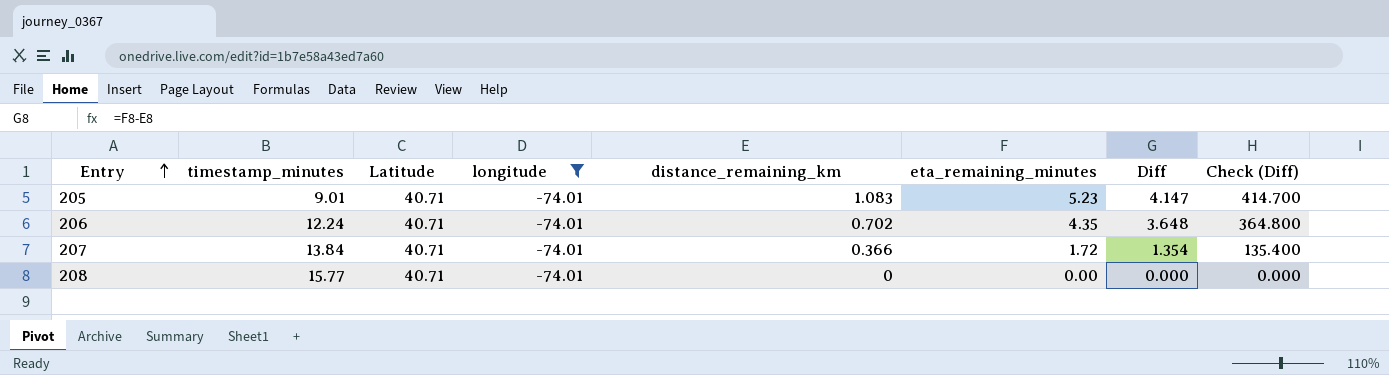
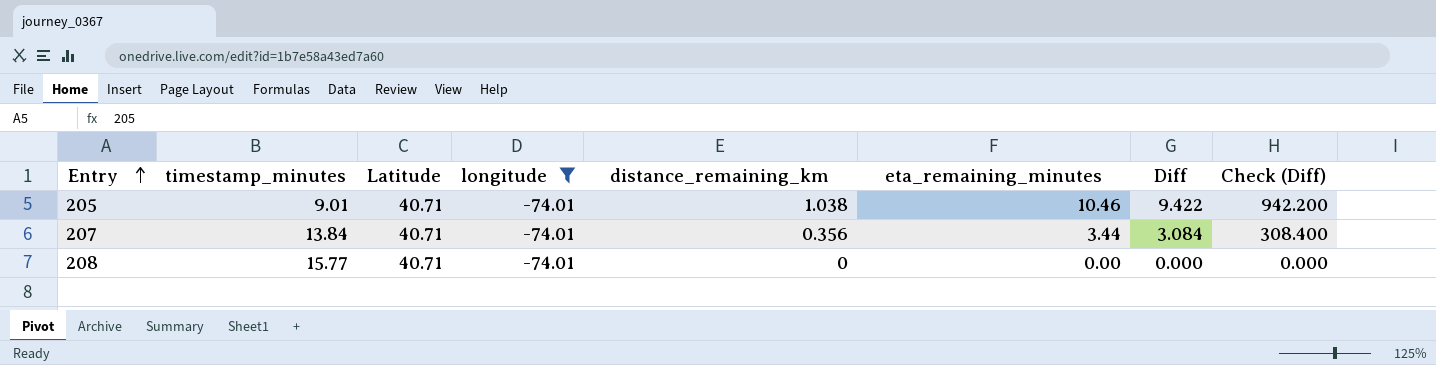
row 206: 12.24 | 40.71 | -74.01 | 0.702 | 4.35 | 3.648 | 364.800 -> none
205 | distance_remaining_km: 1.083 -> 1.038
205 | eta_remaining_minutes: 5.23 -> 10.46
205 | Diff: 4.147 -> 9.422
205 | Check (Diff): 414.700 -> 942.200
207 | distance_remaining_km: 0.366 -> 0.356
207 | eta_remaining_minutes: 1.72 -> 3.44
207 | Diff: 1.354 -> 3.084
207 | Check (Diff): 135.400 -> 308.400

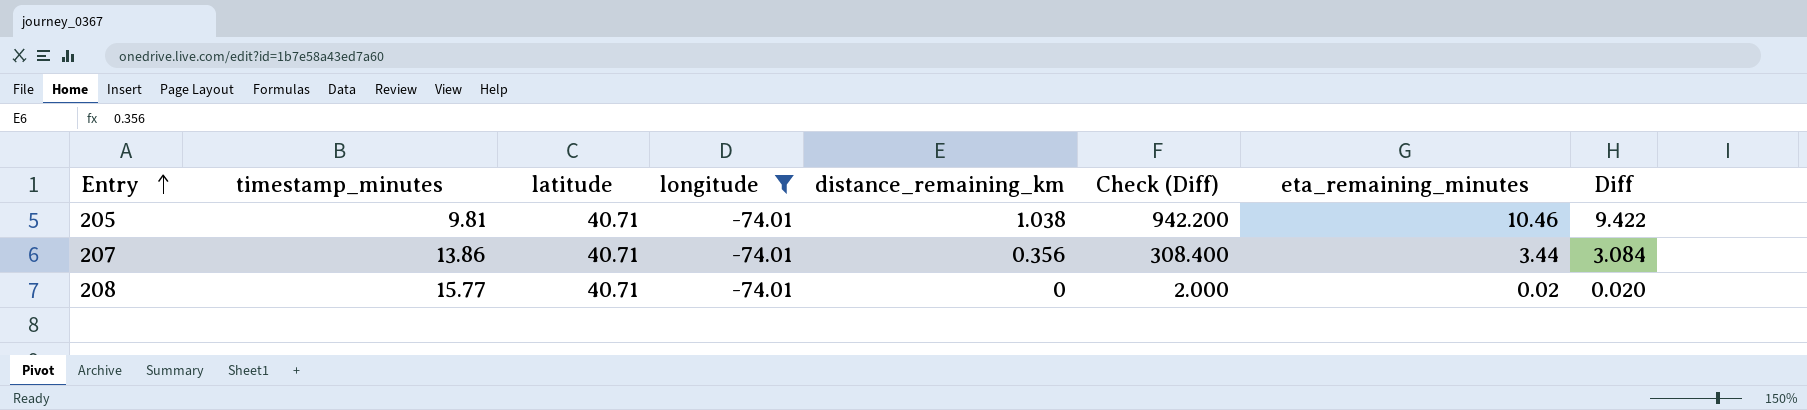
column name: Latitude -> latitude
column Check (Diff) | position: 8 -> 6
205 | timestamp_minutes: 9.01 -> 9.81
207 | timestamp_minutes: 13.84 -> 13.86
208 | Check (Diff): 0.000 -> 2.000
208 | eta_remaining_minutes: 0.00 -> 0.02
208 | Diff: 0.000 -> 0.020

